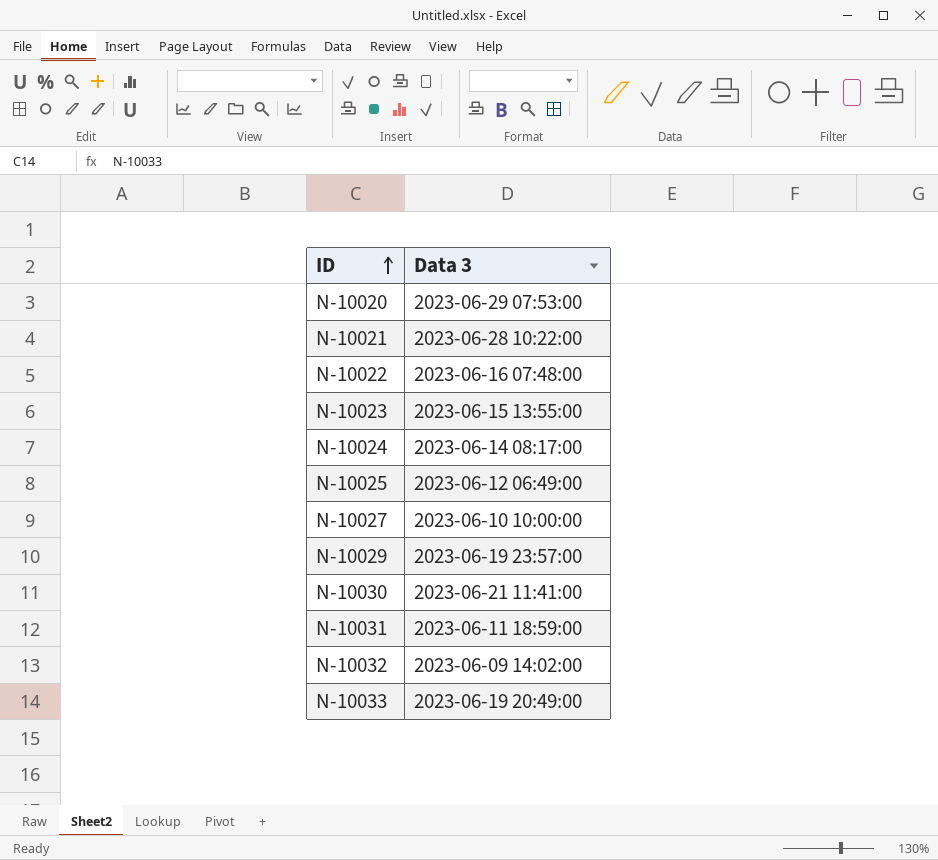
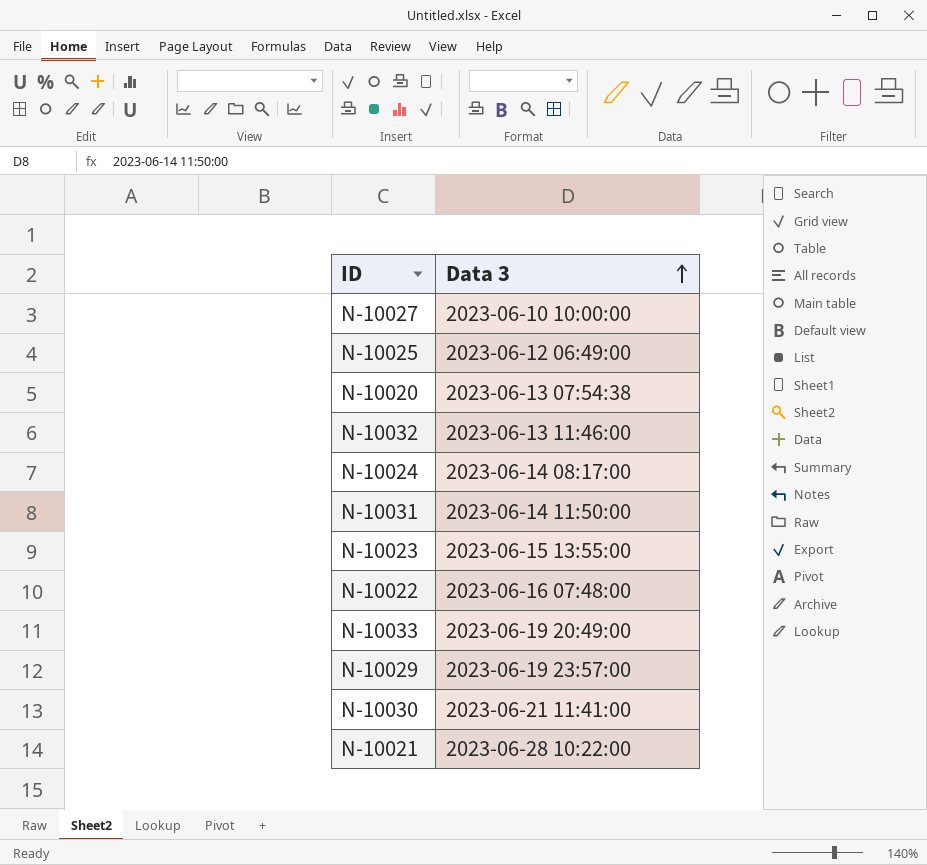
row order: ID ascending -> Data 3 ascending
N-10020 | Data 3: 2023-06-29 07:53:00 -> 2023-06-13 07:54:38
N-10032 | Data 3: 2023-06-09 14:02:00 -> 2023-06-13 11:46:00
N-10031 | Data 3: 2023-06-11 18:59:00 -> 2023-06-14 11:50:00

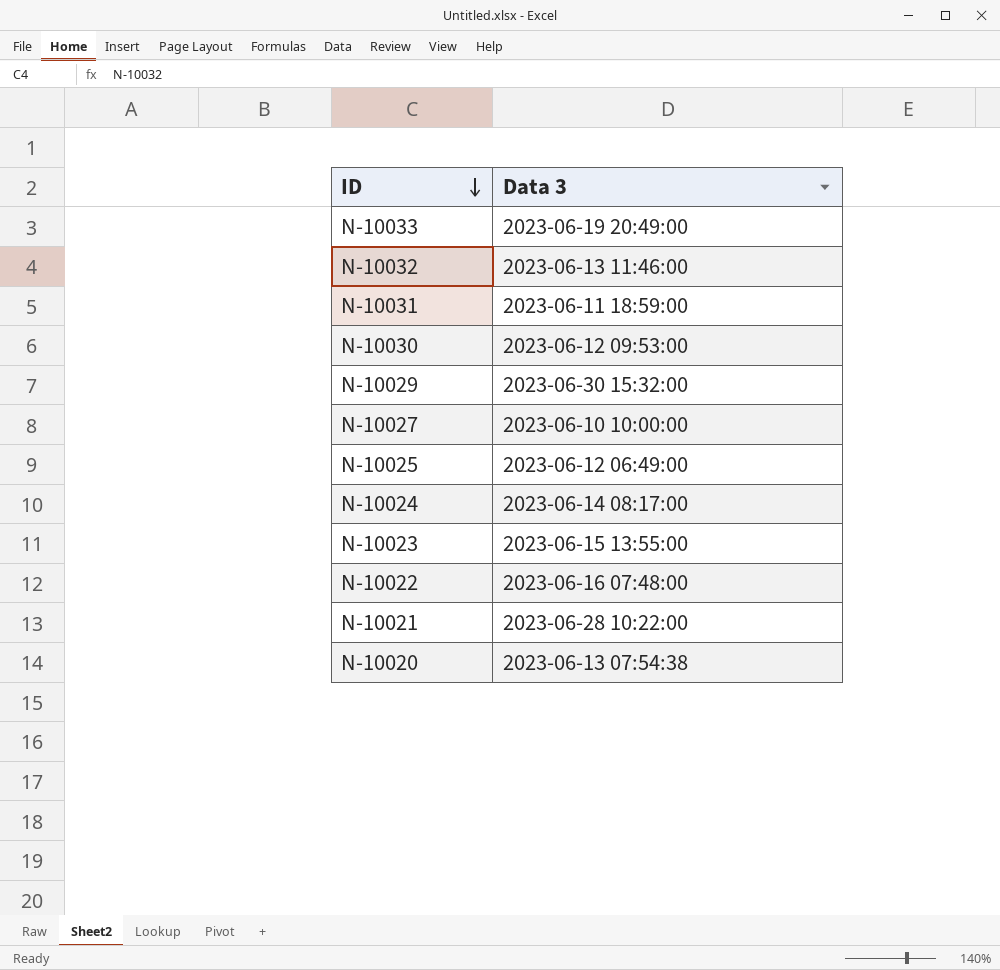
row order: Data 3 ascending -> ID descending
N-10031 | Data 3: 2023-06-14 11:50:00 -> 2023-06-11 18:59:00
N-10030 | Data 3: 2023-06-21 11:41:00 -> 2023-06-12 09:53:00
N-10029 | Data 3: 2023-06-19 23:57:00 -> 2023-06-30 15:32:00

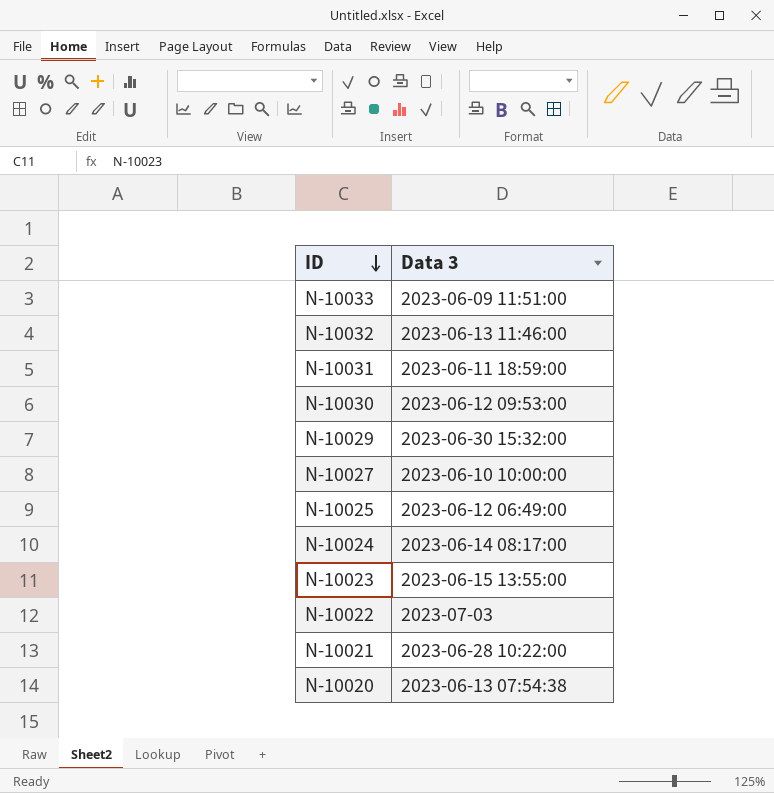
N-10033 | Data 3: 2023-06-19 20:49:00 -> 2023-06-09 11:51:00
N-10022 | Data 3: 2023-06-16 07:48:00 -> 2023-07-03

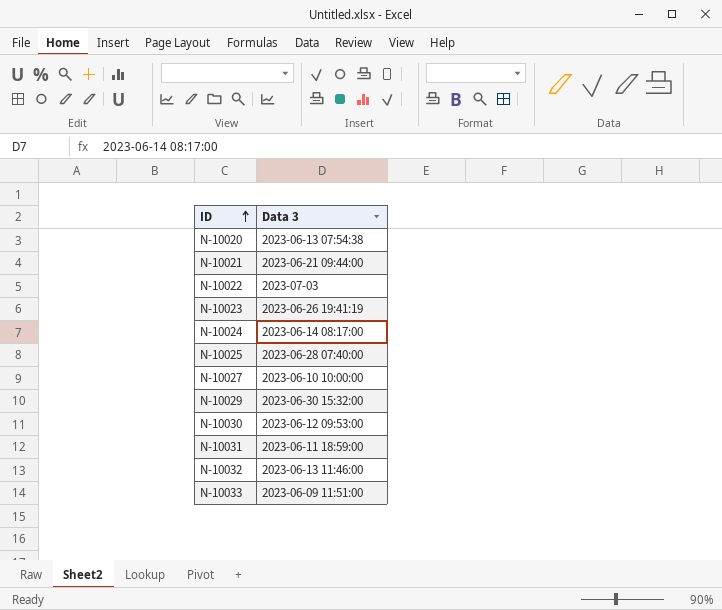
row order: ID descending -> ID ascending
N-10021 | Data 3: 2023-06-28 10:22:00 -> 2023-06-21 09:44:00
N-10023 | Data 3: 2023-06-15 13:55:00 -> 2023-06-26 19:41:19
N-10025 | Data 3: 2023-06-12 06:49:00 -> 2023-06-28 07:40:00

